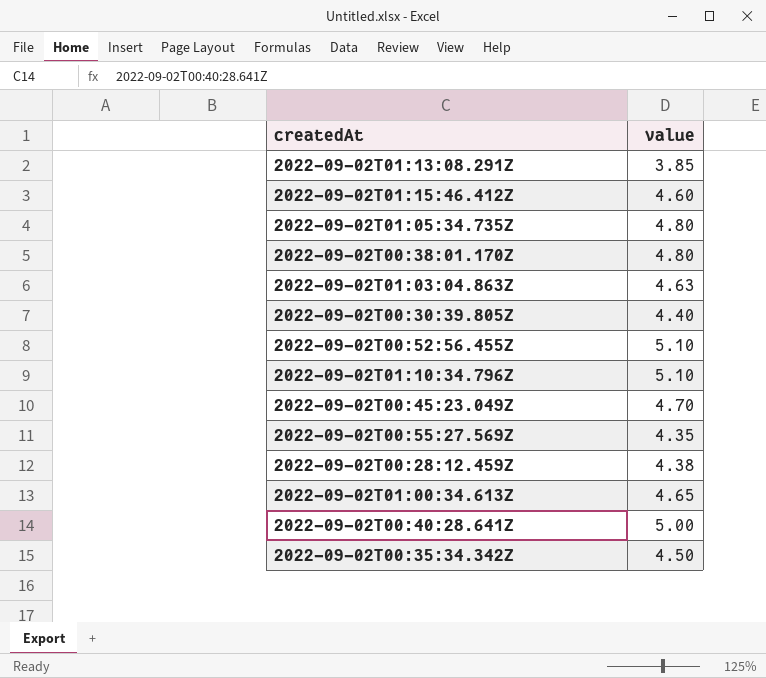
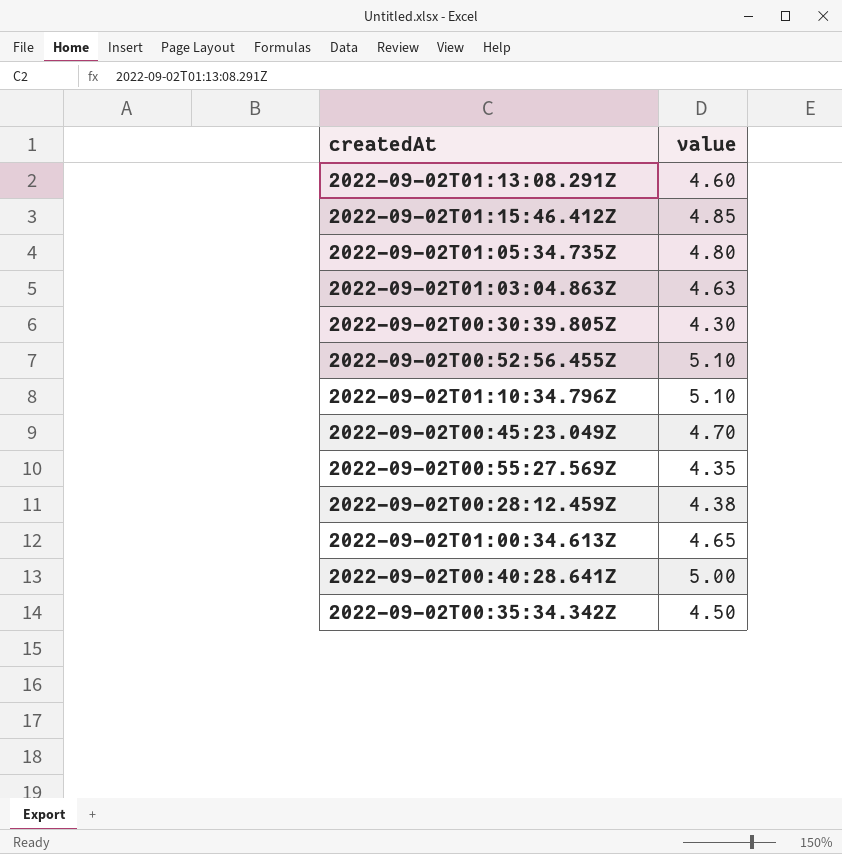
row 2022-09-02T00:38:01.170Z: 4.80 -> none
2022-09-02T01:13:08.291Z | value: 3.85 -> 4.60
2022-09-02T01:15:46.412Z | value: 4.60 -> 4.85
2022-09-02T00:30:39.805Z | value: 4.40 -> 4.30

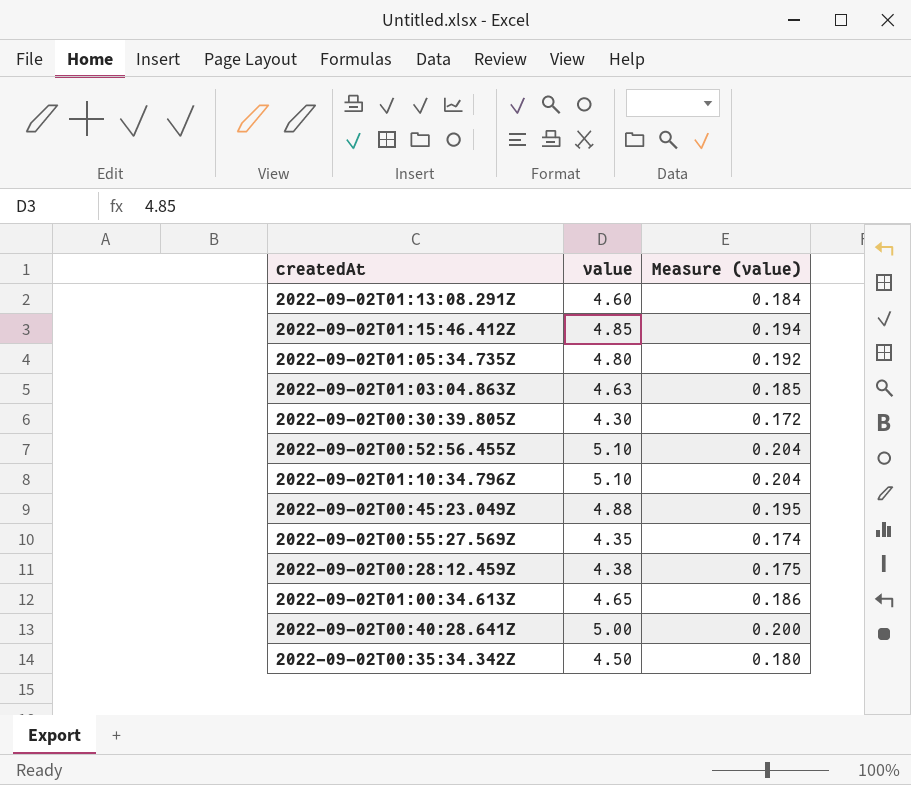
column Measure (value) | formula: none -> [value] * 0.04
2022-09-02T00:45:23.049Z | value: 4.70 -> 4.88

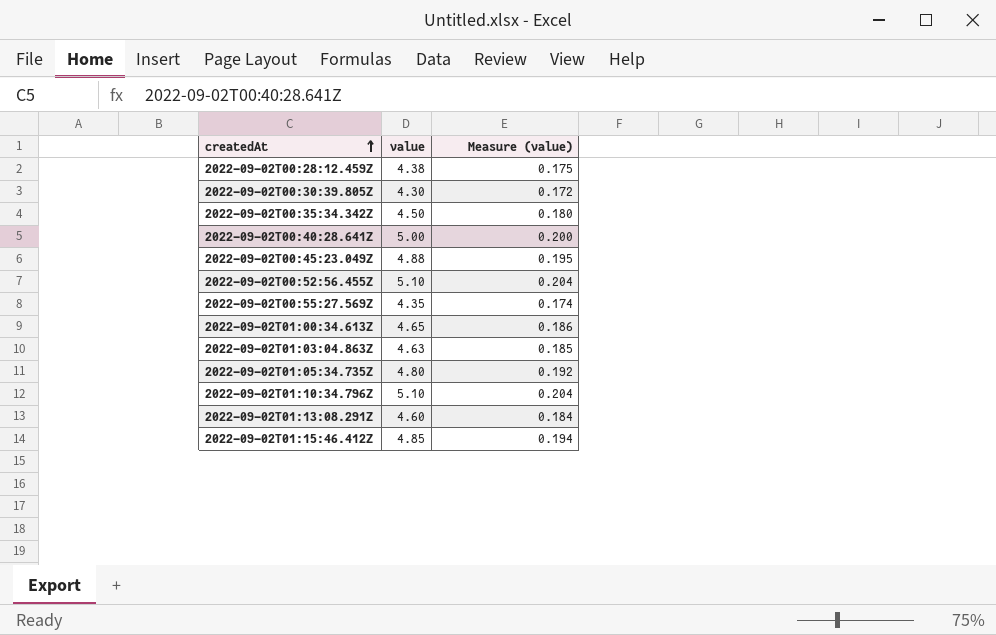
row order: none -> createdAt ascending

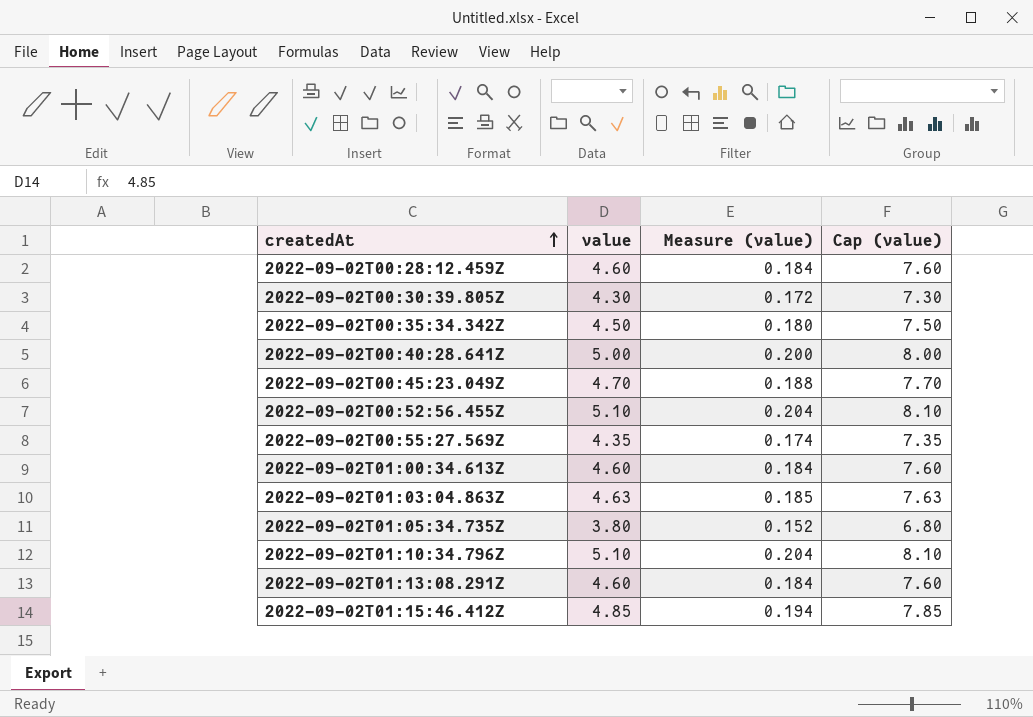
column Cap (value) | formula: none -> [value] + 3
2022-09-02T00:28:12.459Z | value: 4.38 -> 4.60
2022-09-02T00:28:12.459Z | Measure (value): 0.175 -> 0.184
2022-09-02T00:45:23.049Z | value: 4.88 -> 4.70
2022-09-02T00:45:23.049Z | Measure (value): 0.195 -> 0.188
2022-09-02T01:00:34.613Z | value: 4.65 -> 4.60
2022-09-02T01:00:34.613Z | Measure (value): 0.186 -> 0.184
2022-09-02T01:05:34.735Z | value: 4.80 -> 3.80
2022-09-02T01:05:34.735Z | Measure (value): 0.192 -> 0.152

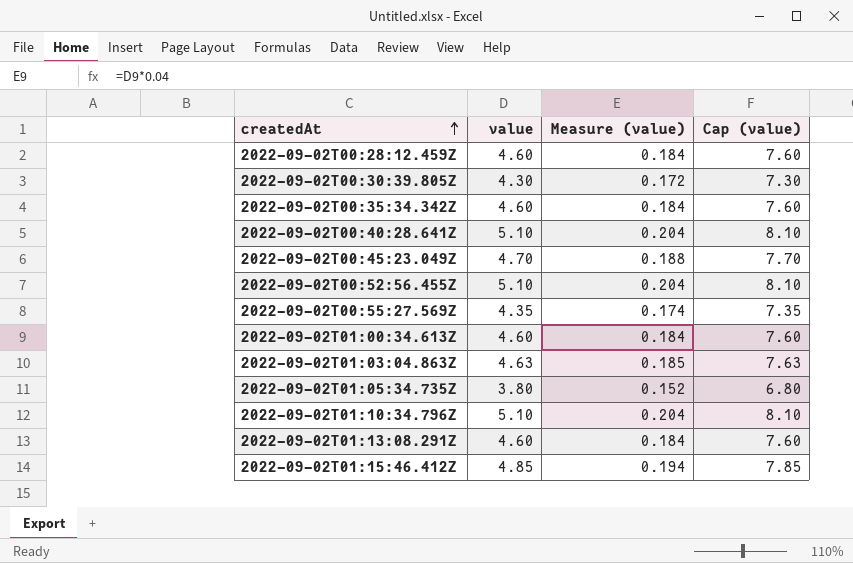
2022-09-02T00:35:34.342Z | value: 4.50 -> 4.60
2022-09-02T00:35:34.342Z | Measure (value): 0.180 -> 0.184
2022-09-02T00:35:34.342Z | Cap (value): 7.50 -> 7.60
2022-09-02T00:40:28.641Z | value: 5.00 -> 5.10
2022-09-02T00:40:28.641Z | Measure (value): 0.200 -> 0.204
2022-09-02T00:40:28.641Z | Cap (value): 8.00 -> 8.10

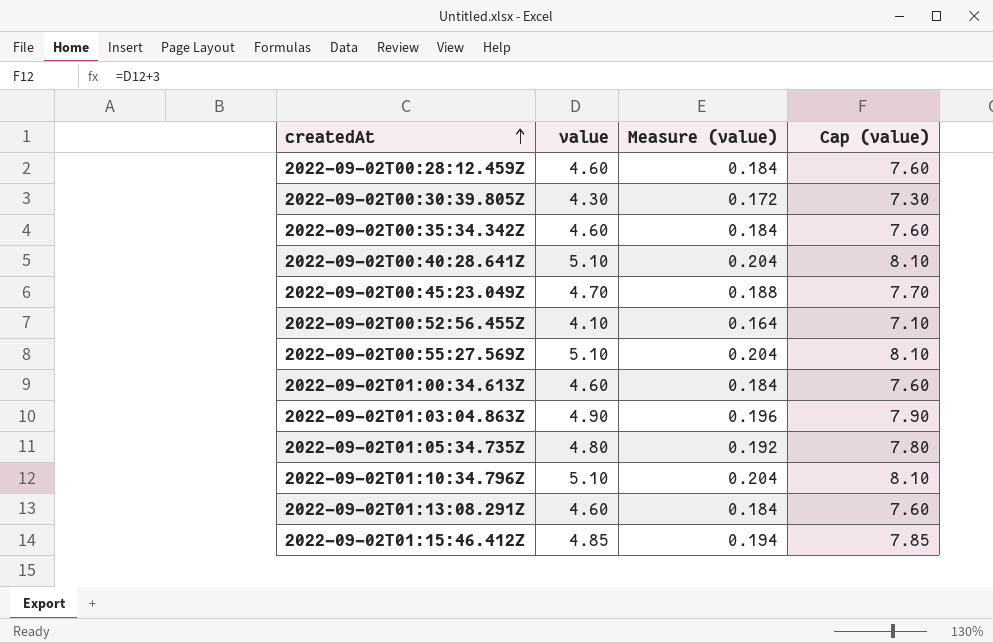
2022-09-02T00:52:56.455Z | value: 5.10 -> 4.10
2022-09-02T00:52:56.455Z | Measure (value): 0.204 -> 0.164
2022-09-02T00:52:56.455Z | Cap (value): 8.10 -> 7.10
2022-09-02T00:55:27.569Z | value: 4.35 -> 5.10
2022-09-02T00:55:27.569Z | Measure (value): 0.174 -> 0.204
2022-09-02T00:55:27.569Z | Cap (value): 7.35 -> 8.10
2022-09-02T01:03:04.863Z | value: 4.63 -> 4.90
2022-09-02T01:03:04.863Z | Measure (value): 0.185 -> 0.196
2022-09-02T01:03:04.863Z | Cap (value): 7.63 -> 7.90
2022-09-02T01:05:34.735Z | value: 3.80 -> 4.80
2022-09-02T01:05:34.735Z | Measure (value): 0.152 -> 0.192
2022-09-02T01:05:34.735Z | Cap (value): 6.80 -> 7.80

